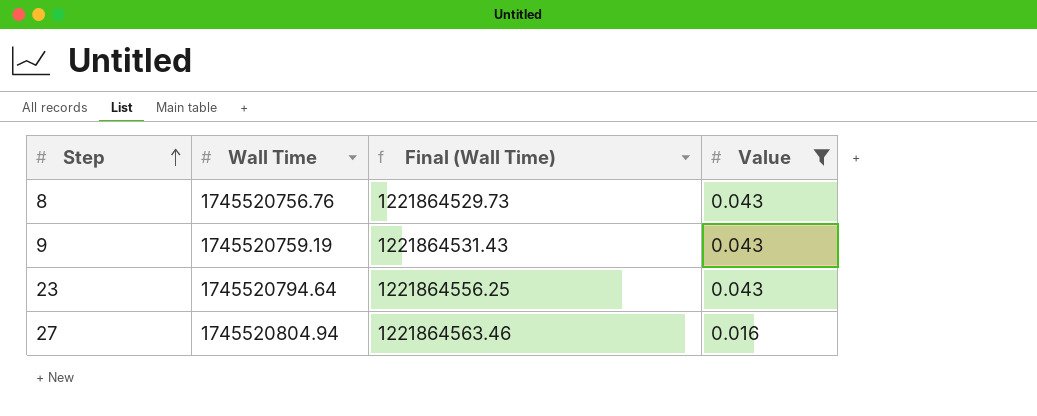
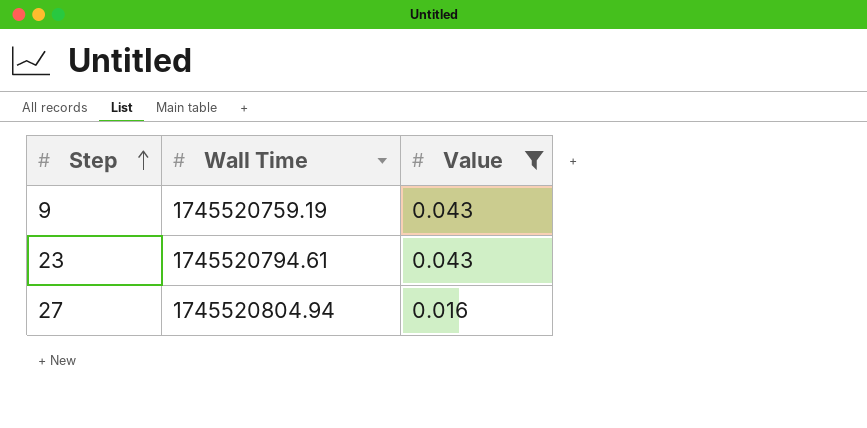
column Final (Wall Time) | formula: [Wall Time] * 0.7 -> none
row 8: 1745520756.76 | 1221864529.73 | 0.043 -> none
23 | Wall Time: 1745520794.64 -> 1745520794.61

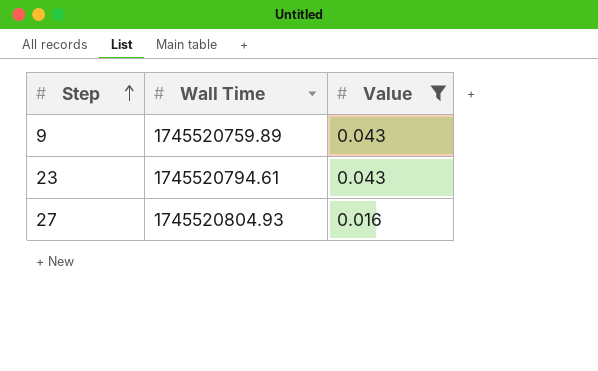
9 | Wall Time: 1745520759.19 -> 1745520759.89
27 | Wall Time: 1745520804.94 -> 1745520804.93

